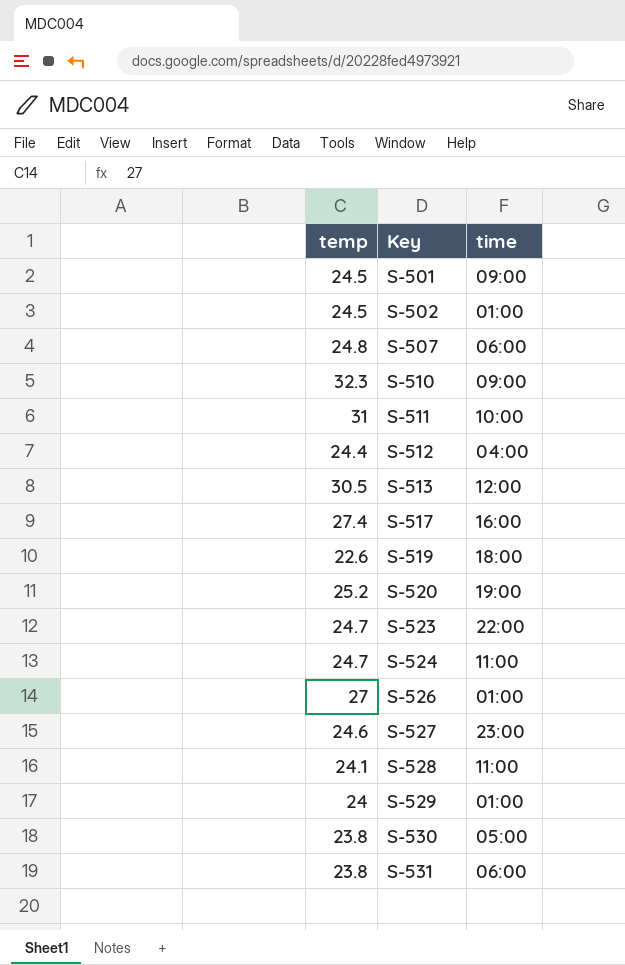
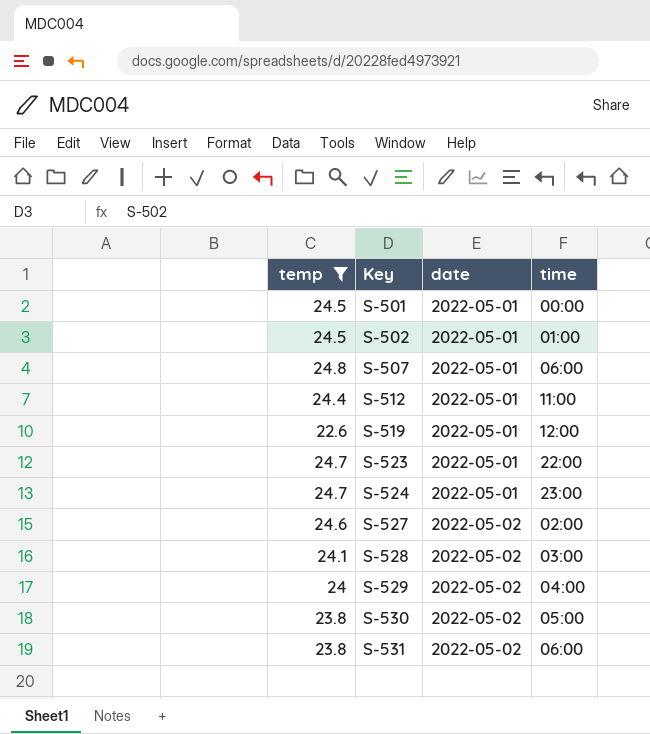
filter: none -> temp <= 24.8
column date | position: none -> 3
S-501 | time: 09:00 -> 00:00
S-512 | time: 04:00 -> 11:00
S-519 | time: 18:00 -> 12:00
S-524 | time: 11:00 -> 23:00
S-527 | time: 23:00 -> 02:00
S-528 | time: 11:00 -> 03:00
S-529 | time: 01:00 -> 04:00

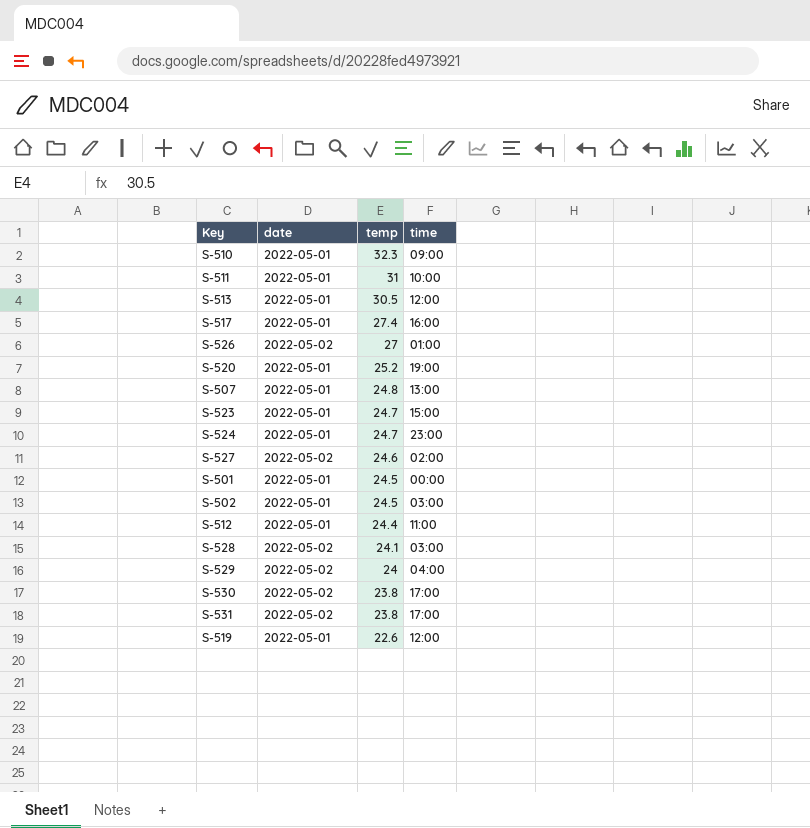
filter: temp <= 24.8 -> none
row order: Key ascending -> temp descending
column temp | position: 1 -> 3
S-507 | time: 06:00 -> 13:00
S-523 | time: 22:00 -> 15:00
S-502 | time: 01:00 -> 03:00
S-530 | time: 05:00 -> 17:00
S-531 | time: 06:00 -> 17:00

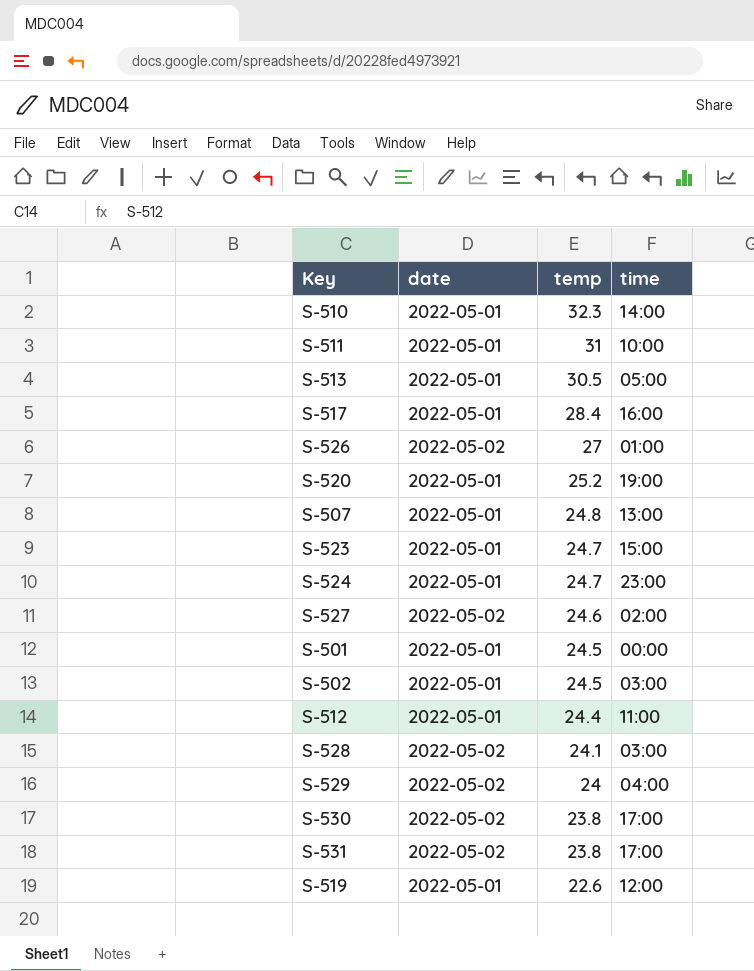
S-510 | time: 09:00 -> 14:00
S-513 | time: 12:00 -> 05:00
S-517 | temp: 27.4 -> 28.4

